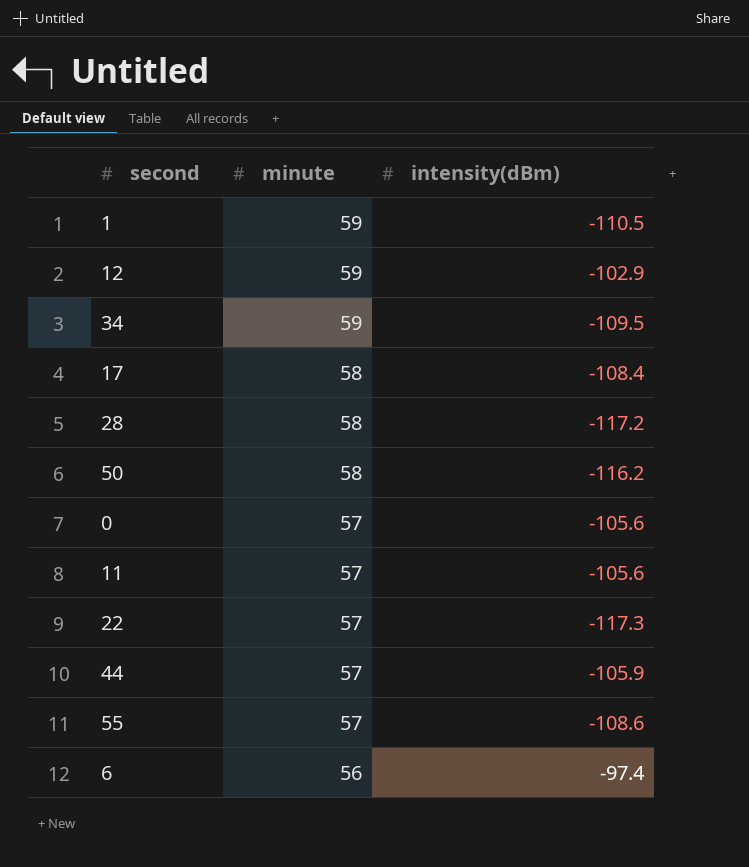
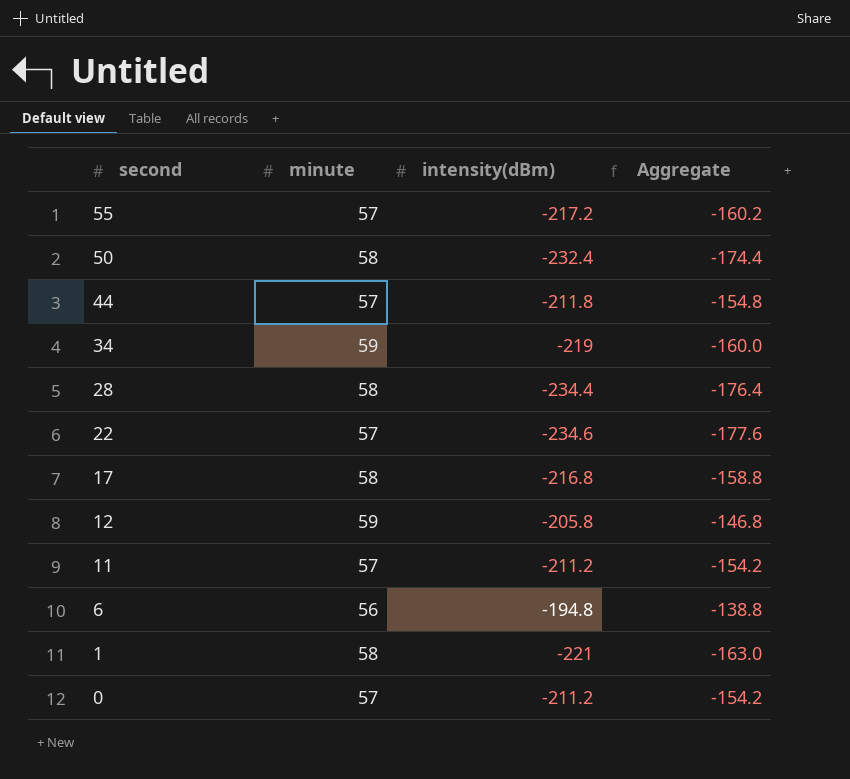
row order: minute descending -> second descending
column Aggregate | formula: none -> [minute] + [intensity(dBm)]
55 | intensity(dBm): -108.6 -> -217.2
50 | intensity(dBm): -116.2 -> -232.4
44 | intensity(dBm): -105.9 -> -211.8
34 | intensity(dBm): -109.5 -> -219
28 | intensity(dBm): -117.2 -> -234.4
22 | intensity(dBm): -117.3 -> -234.6
17 | intensity(dBm): -108.4 -> -216.8
12 | intensity(dBm): -102.9 -> -205.8
11 | intensity(dBm): -105.6 -> -211.2
6 | intensity(dBm): -97.4 -> -194.8
1 | minute: 59 -> 58
1 | intensity(dBm): -110.5 -> -221
0 | intensity(dBm): -105.6 -> -211.2

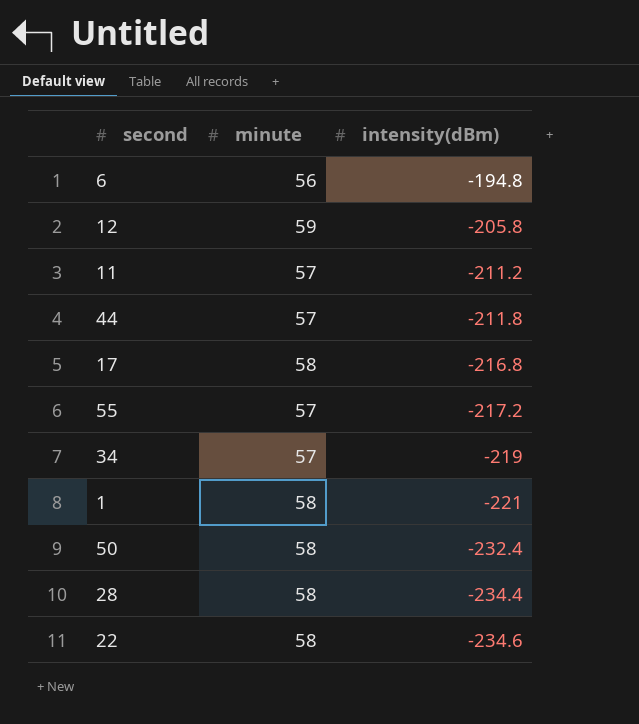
row order: second descending -> intensity(dBm) descending
column Aggregate | formula: [minute] + [intensity(dBm)] -> none
row 0: 57 | -211.2 | -154.2 -> none
34 | minute: 59 -> 57
22 | minute: 57 -> 58

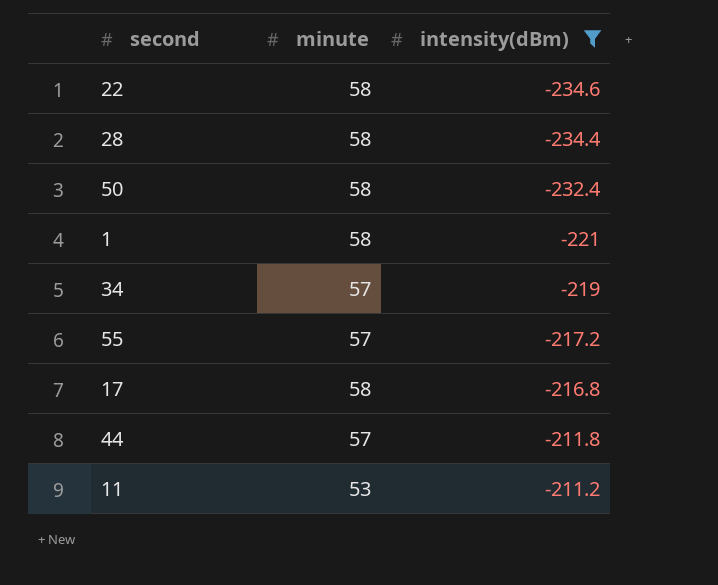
filter: none -> intensity(dBm) <= -211.2
row order: intensity(dBm) descending -> intensity(dBm) ascending
11 | minute: 57 -> 53

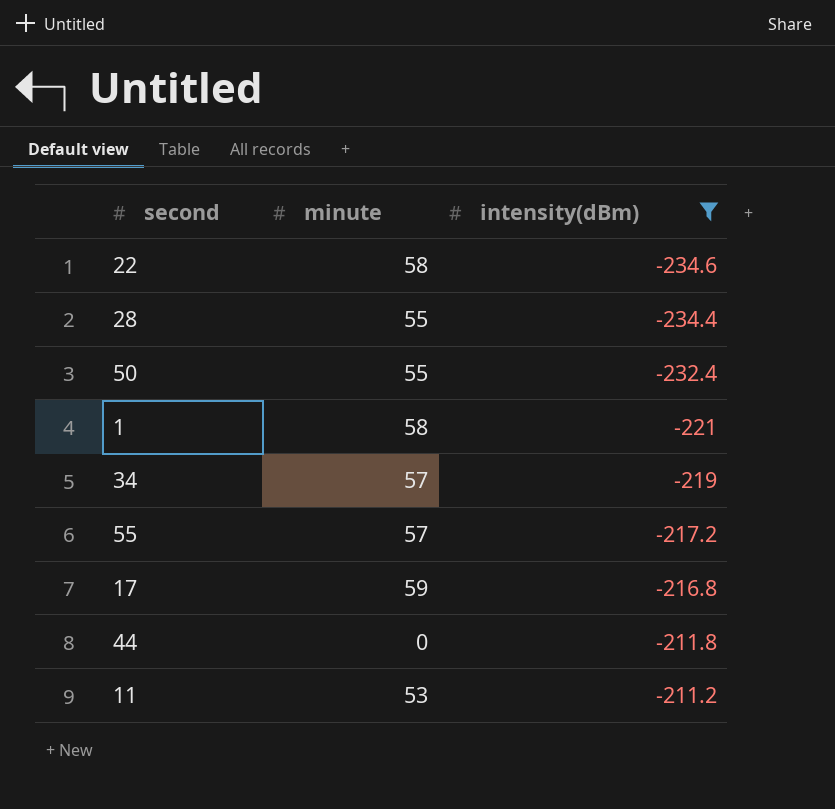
28 | minute: 58 -> 55
50 | minute: 58 -> 55
17 | minute: 58 -> 59
44 | minute: 57 -> 0

